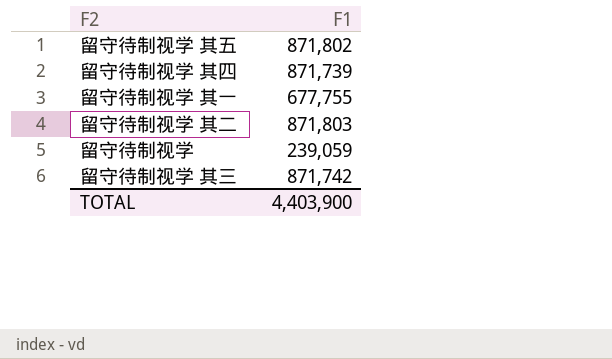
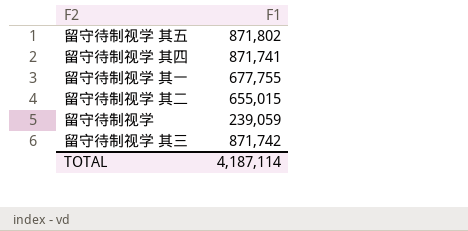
留守待制视学 其四 | F1: 871,739 -> 871,741
留守待制视学 其二 | F1: 871,803 -> 655,015
TOTAL | F1: 4,403,900 -> 4,187,114

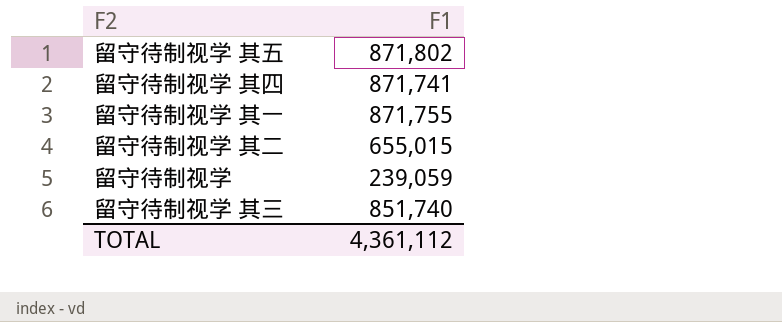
留守待制视学 其一 | F1: 677,755 -> 871,755
留守待制视学 其三 | F1: 871,742 -> 851,740
TOTAL | F1: 4,187,114 -> 4,361,112

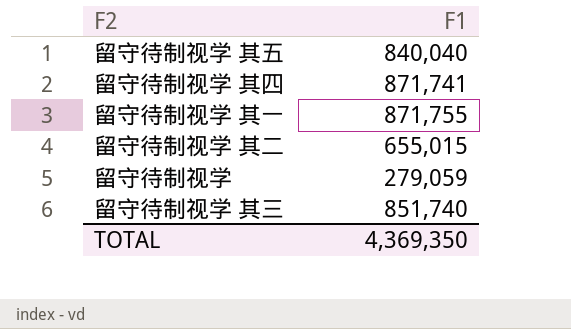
留守待制视学 其五 | F1: 871,802 -> 840,040
留守待制视学 | F1: 239,059 -> 279,059
TOTAL | F1: 4,361,112 -> 4,369,350

